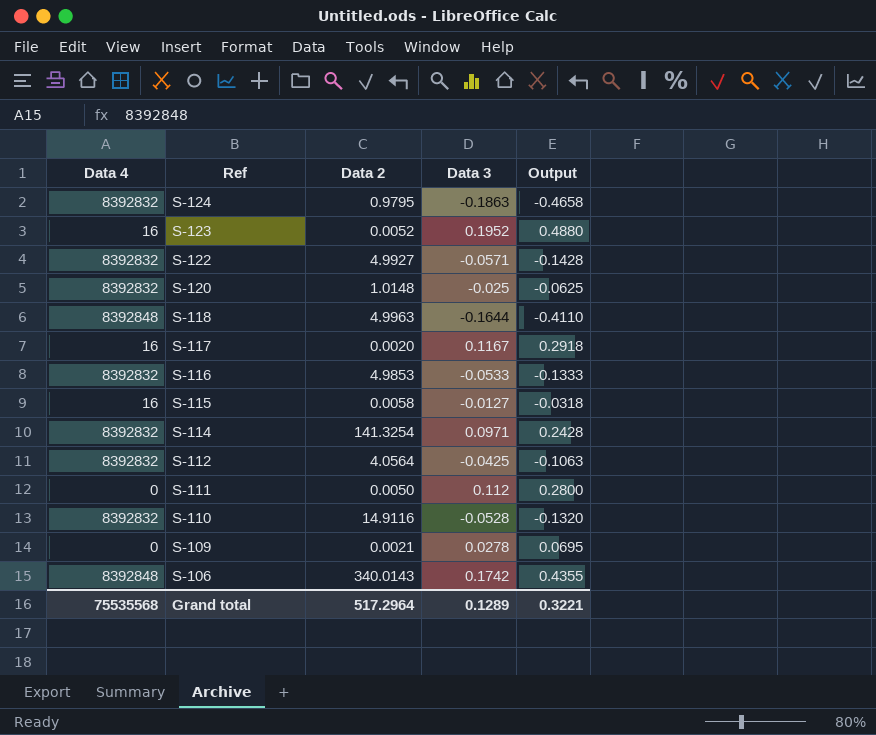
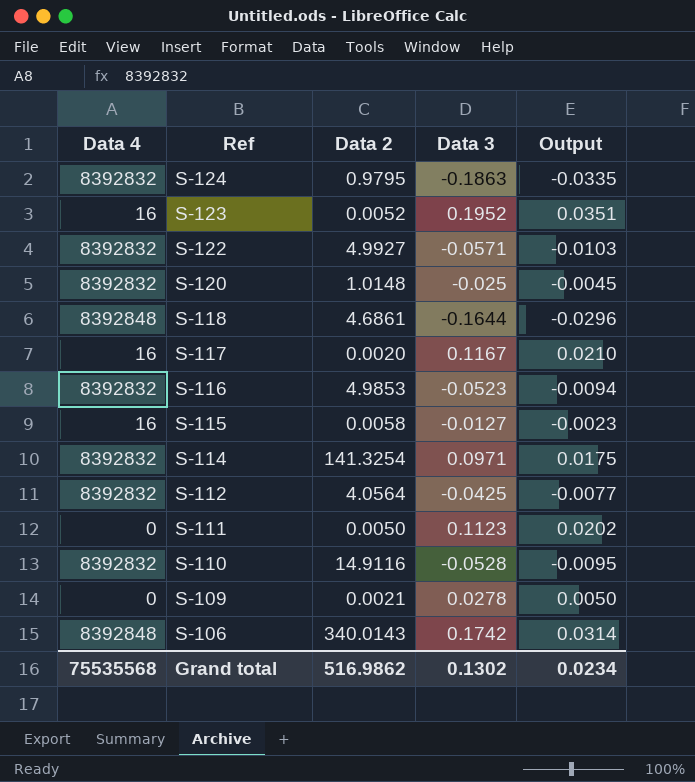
column Output | formula: [Data 3] * 2.5 -> [Data 3] * 0.18
S-118 | Data 2: 4.9963 -> 4.6861
S-116 | Data 3: -0.0533 -> -0.0523
S-111 | Data 3: 0.112 -> 0.1123
Grand total | Data 2: 517.2964 -> 516.9862
Grand total | Data 3: 0.1289 -> 0.1302
Grand total | Output: 0.3221 -> 0.0234

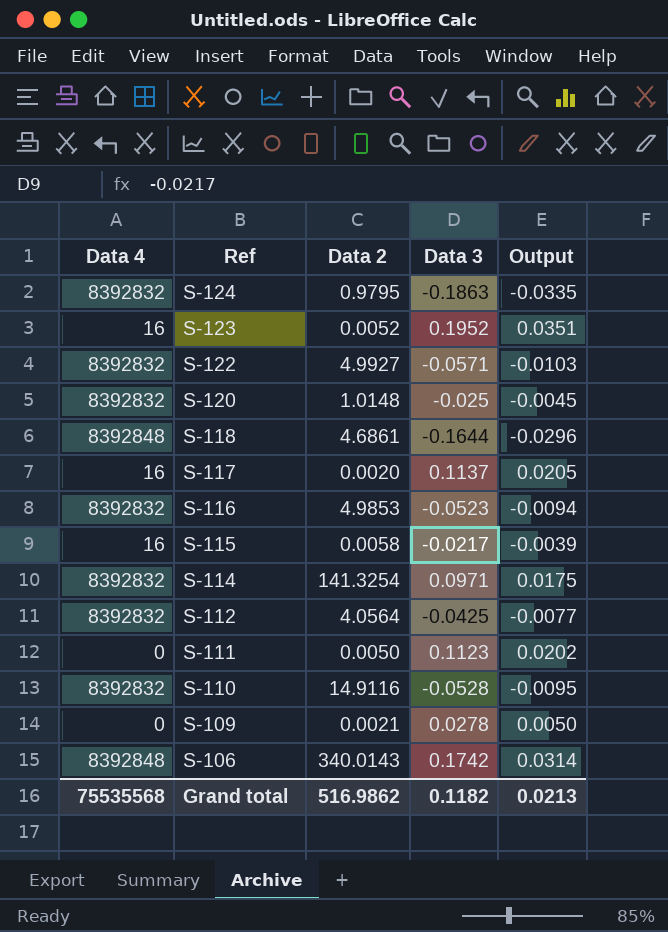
S-117 | Data 3: 0.1167 -> 0.1137
S-117 | Output: 0.0210 -> 0.0205
S-115 | Data 3: -0.0127 -> -0.0217
S-115 | Output: -0.0023 -> -0.0039
Grand total | Data 3: 0.1302 -> 0.1182
Grand total | Output: 0.0234 -> 0.0213

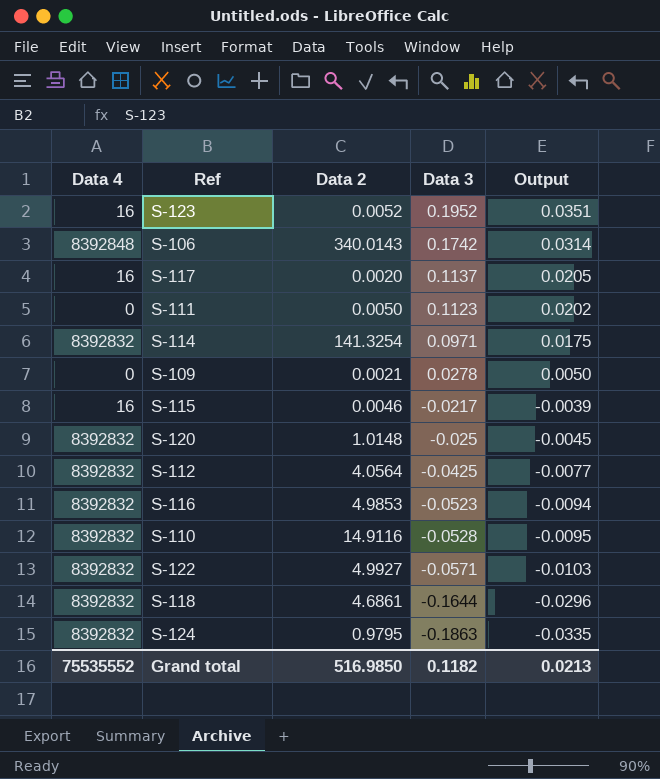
row order: Ref descending -> Data 3 descending
S-115 | Data 2: 0.0058 -> 0.0046
S-118 | Data 4: 8392848 -> 8392832
Grand total | Data 4: 75535568 -> 75535552
Grand total | Data 2: 516.9862 -> 516.9850

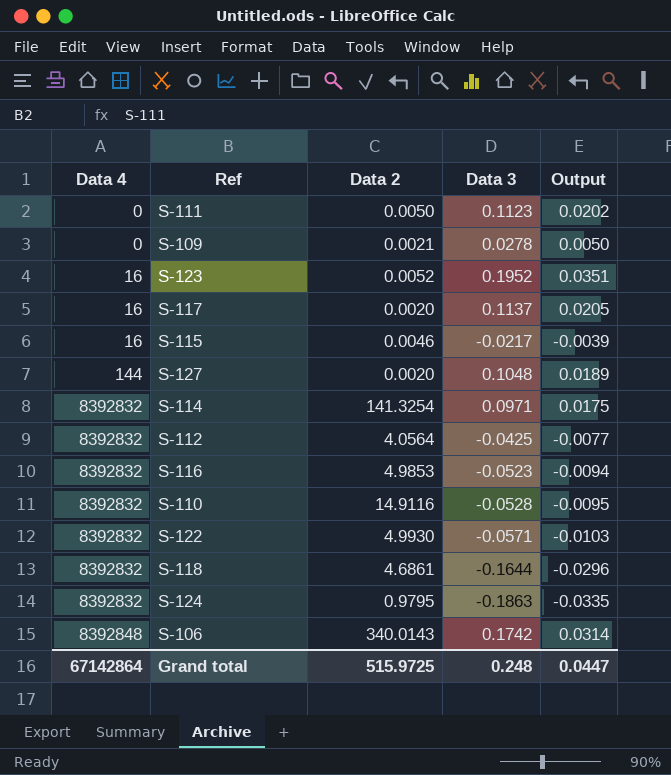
row order: Data 3 descending -> Data 4 ascending
row S-120: 8392832 | 1.0148 | -0.025 | -0.0045 -> none
row S-127: none -> 144 | 0.0020 | 0.1048 | 0.0189
S-122 | Data 2: 4.9927 -> 4.9930
Grand total | Data 4: 75535552 -> 67142864
Grand total | Data 2: 516.9850 -> 515.9725
Grand total | Data 3: 0.1182 -> 0.248
Grand total | Output: 0.0213 -> 0.0447

